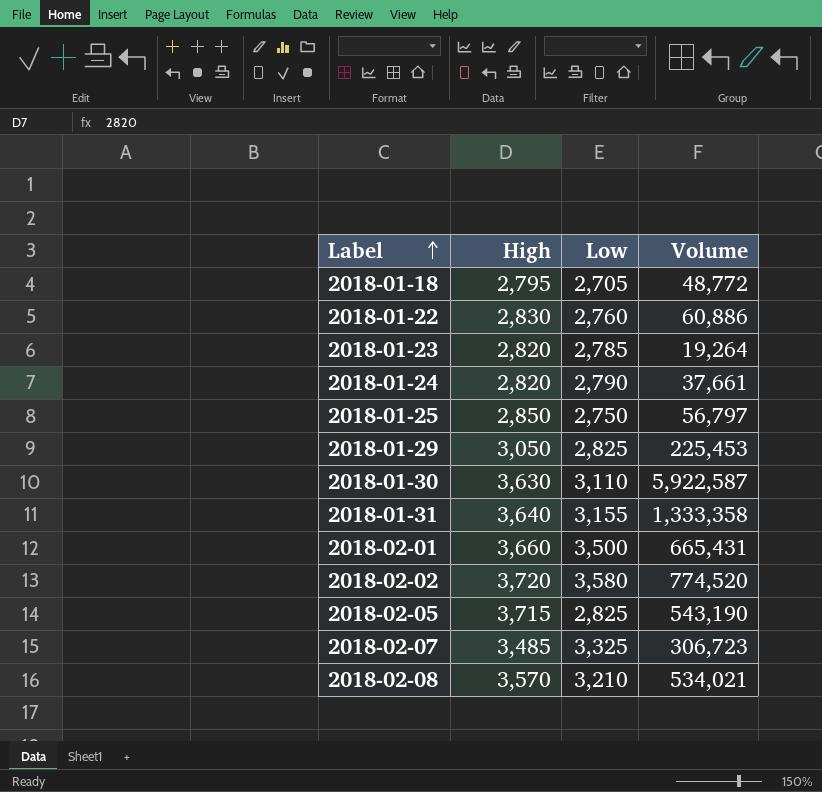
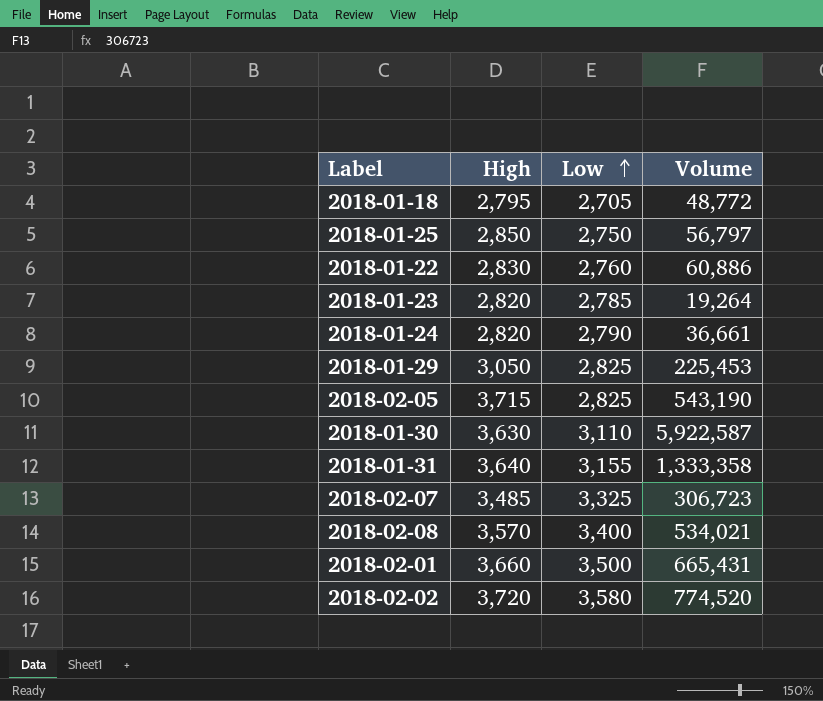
row order: Label ascending -> Low ascending
2018-01-24 | Volume: 37,661 -> 36,661
2018-02-08 | Low: 3,210 -> 3,400

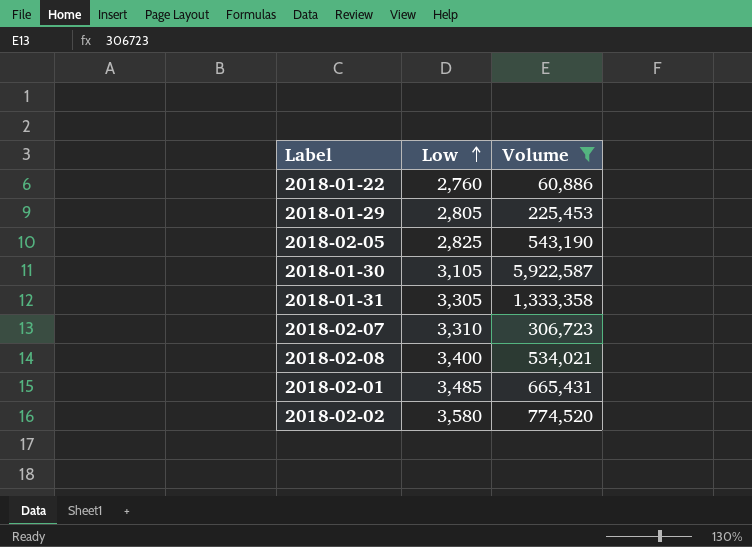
filter: none -> Volume >= 60,886
column High | position: 2 -> none
2018-01-29 | Low: 2,825 -> 2,805
2018-01-30 | Low: 3,110 -> 3,105
2018-01-31 | Low: 3,155 -> 3,305
2018-02-07 | Low: 3,325 -> 3,310
2018-02-01 | Low: 3,500 -> 3,485

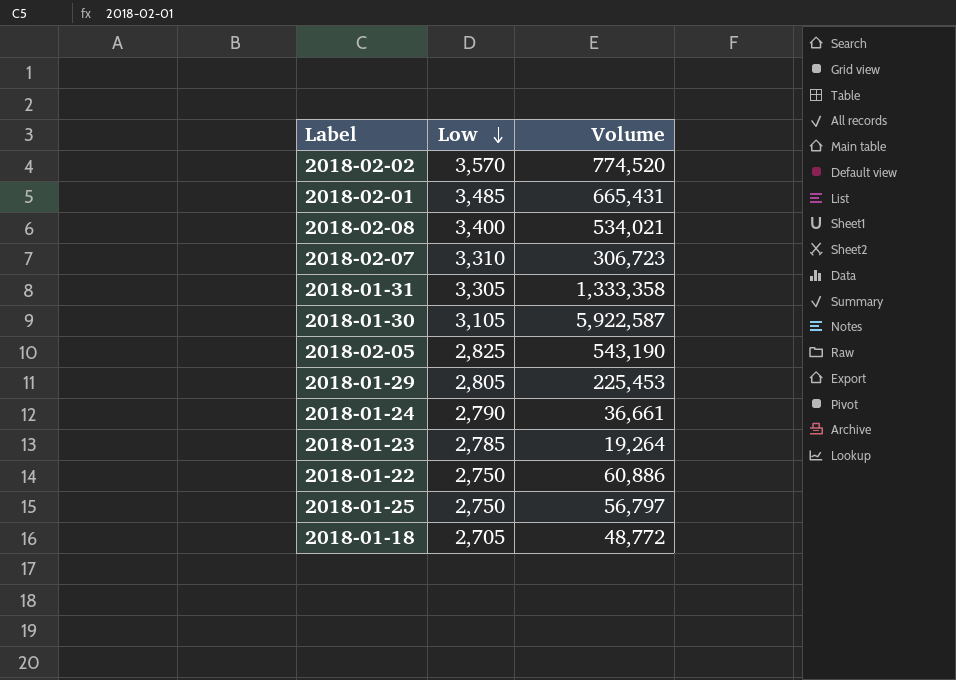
filter: Volume >= 60,886 -> none
row order: Low ascending -> Low descending
2018-02-02 | Low: 3,580 -> 3,570
2018-01-22 | Low: 2,760 -> 2,750

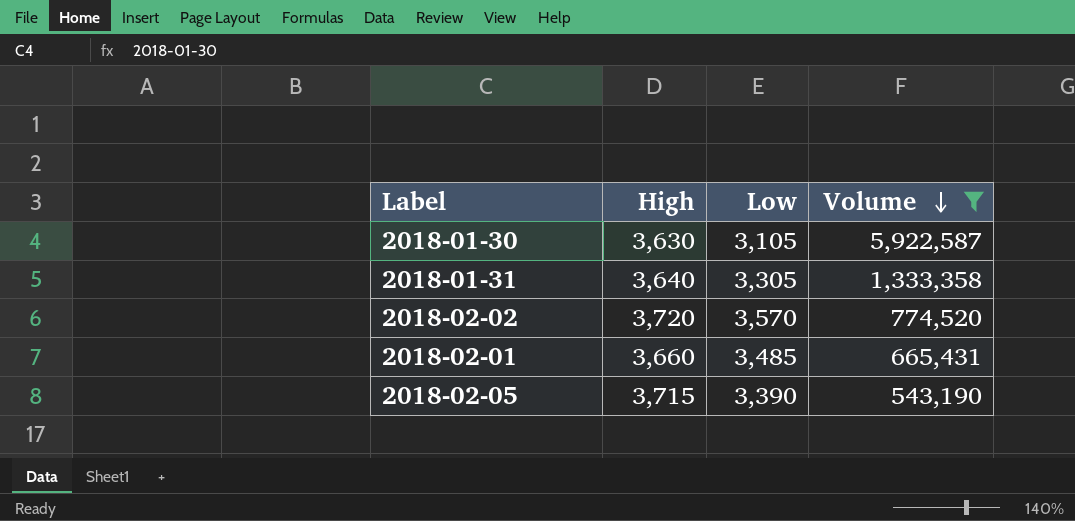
filter: none -> Volume >= 543,190
row order: Low descending -> Volume descending
column High | position: none -> 2
2018-02-05 | Low: 2,825 -> 3,390

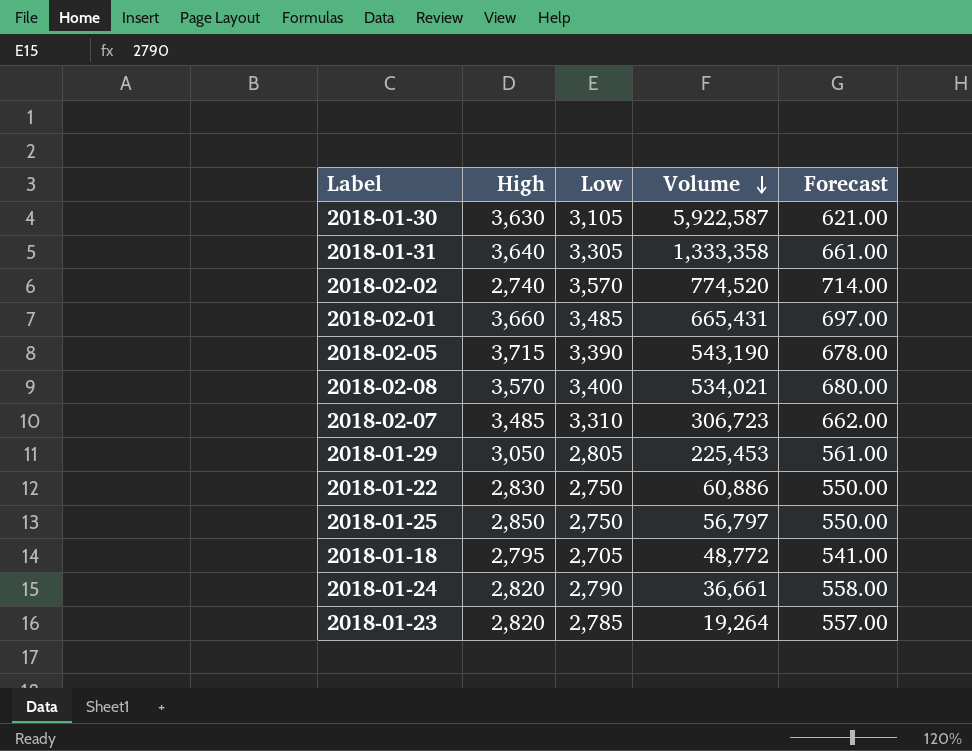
filter: Volume >= 543,190 -> none
column Forecast | formula: none -> [Low] * 0.2
2018-02-02 | High: 3,720 -> 2,740

